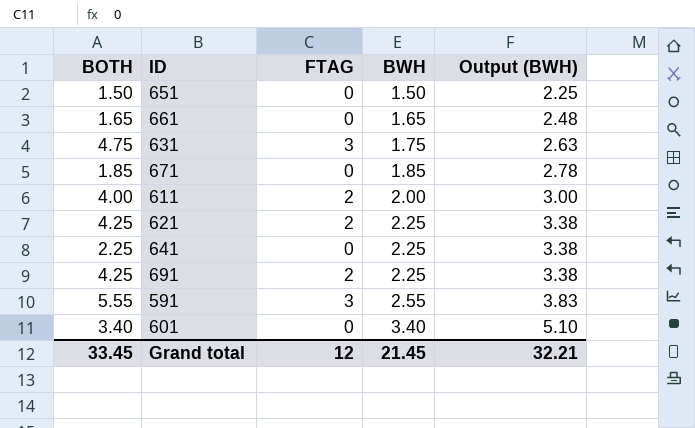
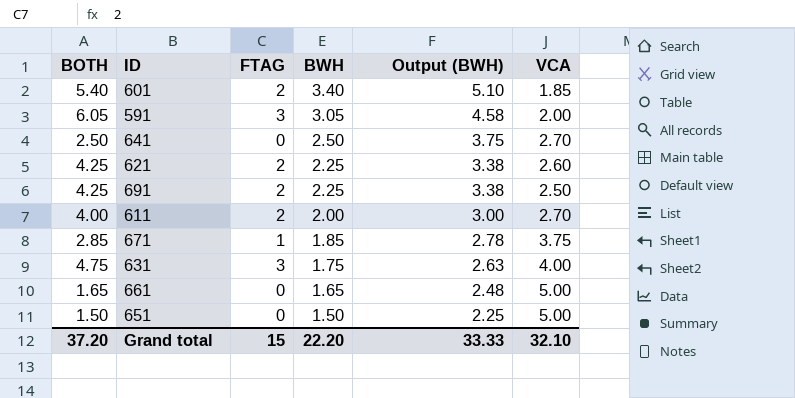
row order: BWH ascending -> BWH descending
column VCA | position: none -> 6
601 | BOTH: 3.40 -> 5.40
601 | FTAG: 0 -> 2
591 | BOTH: 5.55 -> 6.05
591 | BWH: 2.55 -> 3.05
591 | Output (BWH): 3.83 -> 4.58
641 | BOTH: 2.25 -> 2.50
641 | BWH: 2.25 -> 2.50
641 | Output (BWH): 3.38 -> 3.75
671 | BOTH: 1.85 -> 2.85
671 | FTAG: 0 -> 1
Grand total | BOTH: 33.45 -> 37.20
Grand total | FTAG: 12 -> 15
Grand total | BWH: 21.45 -> 22.20
Grand total | Output (BWH): 32.21 -> 33.33

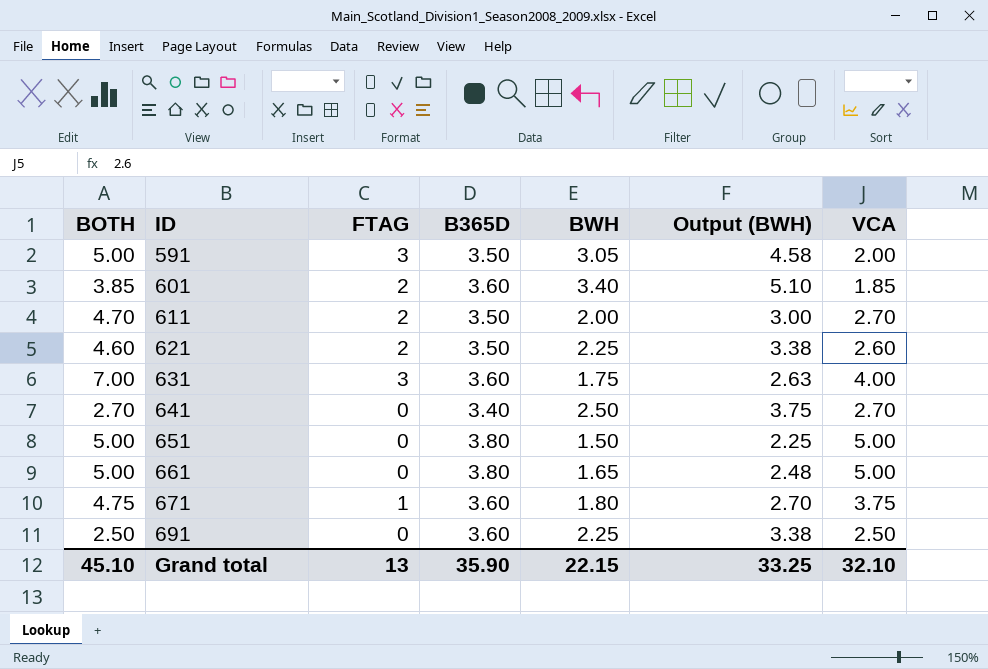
row order: BWH descending -> ID ascending
column BOTH | formula: [FTAG] + [BWH] -> [FTAG] + [VCA]
column B365D | position: none -> 4
671 | BWH: 1.85 -> 1.80
671 | Output (BWH): 2.78 -> 2.70
691 | FTAG: 2 -> 0
Grand total | BOTH: 37.20 -> 45.10
Grand total | FTAG: 15 -> 13
Grand total | BWH: 22.20 -> 22.15
Grand total | Output (BWH): 33.33 -> 33.25

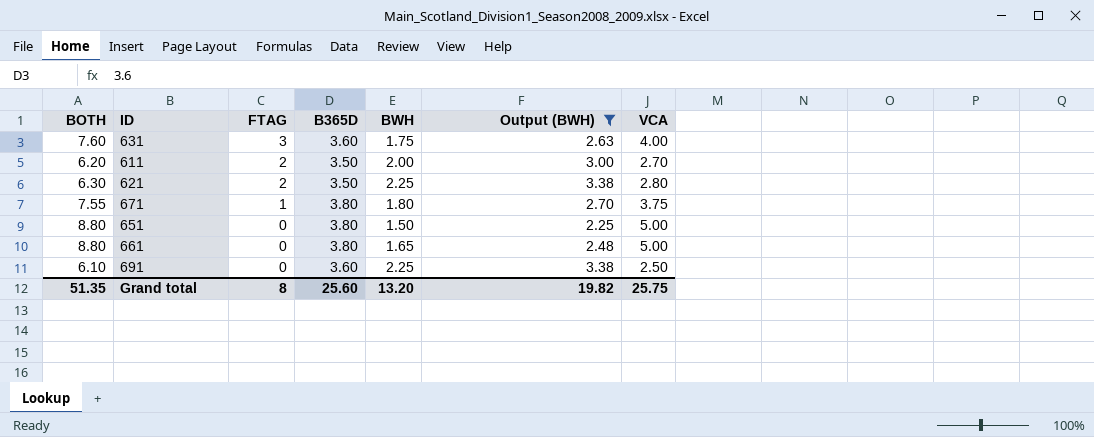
filter: none -> Output (BWH) <= 3.38
row order: ID ascending -> FTAG descending
column BOTH | formula: [FTAG] + [VCA] -> [B365D] + [VCA]
621 | VCA: 2.60 -> 2.80
671 | B365D: 3.60 -> 3.80
Grand total | BOTH: 45.10 -> 51.35
Grand total | FTAG: 13 -> 8
Grand total | B365D: 35.90 -> 25.60
Grand total | BWH: 22.15 -> 13.20
Grand total | Output (BWH): 33.25 -> 19.82
Grand total | VCA: 32.10 -> 25.75

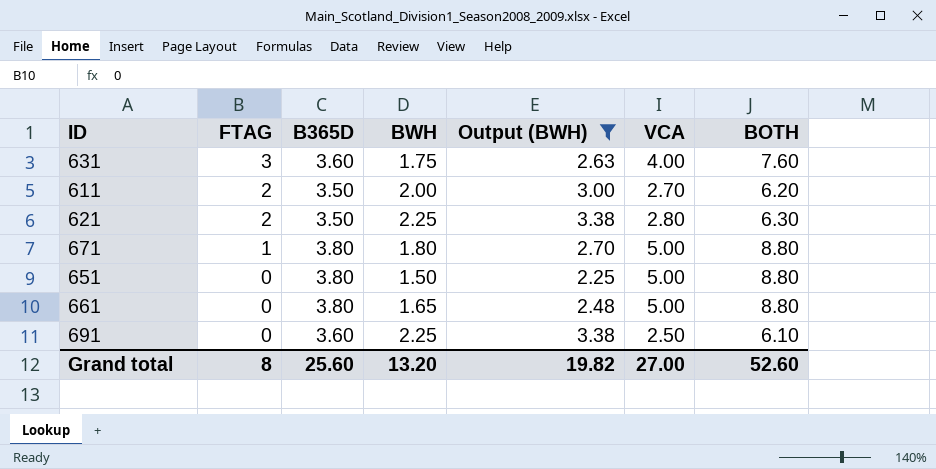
column BOTH | position: 1 -> 7
671 | VCA: 3.75 -> 5.00
671 | BOTH: 7.55 -> 8.80
Grand total | VCA: 25.75 -> 27.00
Grand total | BOTH: 51.35 -> 52.60

